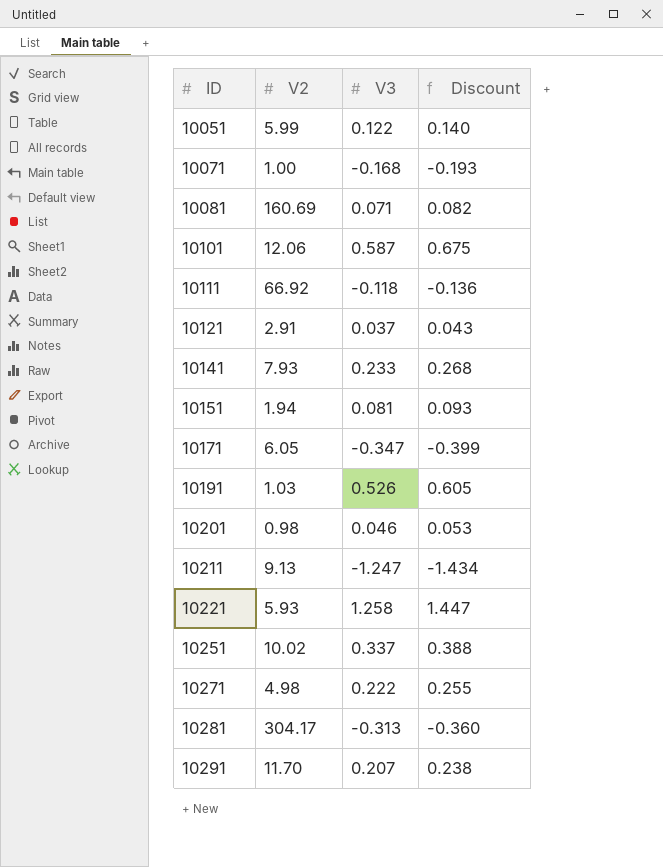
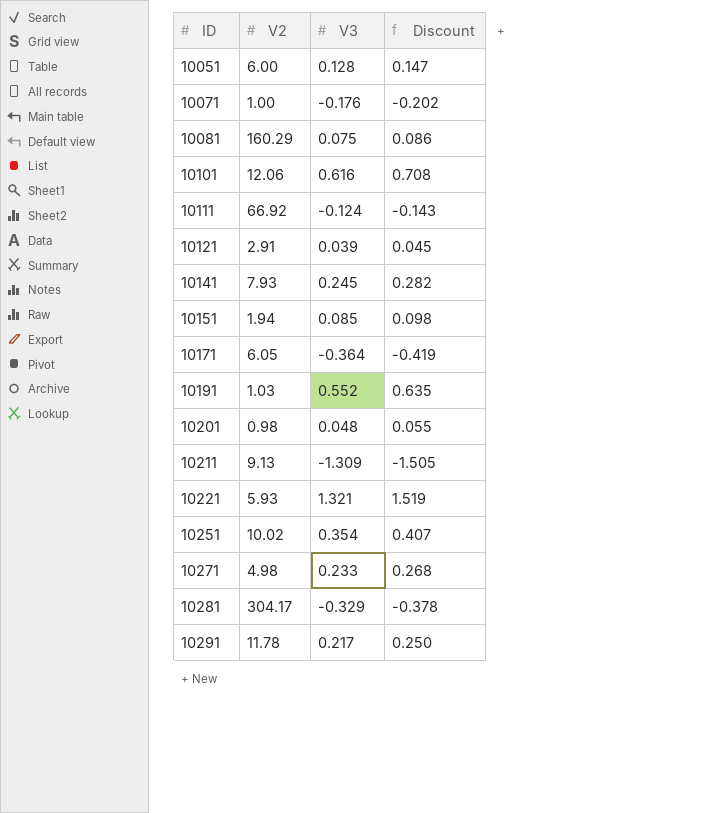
10051 | V2: 5.99 -> 6.00
10051 | V3: 0.122 -> 0.128
10051 | Discount: 0.140 -> 0.147
10071 | V3: -0.168 -> -0.176
10071 | Discount: -0.193 -> -0.202
10081 | V2: 160.69 -> 160.29
10081 | V3: 0.071 -> 0.075
10081 | Discount: 0.082 -> 0.086
10101 | V3: 0.587 -> 0.616
10101 | Discount: 0.675 -> 0.708
10111 | V3: -0.118 -> -0.124
10111 | Discount: -0.136 -> -0.143
10121 | V3: 0.037 -> 0.039
10121 | Discount: 0.043 -> 0.045
10141 | V3: 0.233 -> 0.245
10141 | Discount: 0.268 -> 0.282
10151 | V3: 0.081 -> 0.085
10151 | Discount: 0.093 -> 0.098
10171 | V3: -0.347 -> -0.364
10171 | Discount: -0.399 -> -0.419
10191 | V3: 0.526 -> 0.552
10191 | Discount: 0.605 -> 0.635
10201 | V3: 0.046 -> 0.048
10201 | Discount: 0.053 -> 0.055
10211 | V3: -1.247 -> -1.309
10211 | Discount: -1.434 -> -1.505
10221 | V3: 1.258 -> 1.321
10221 | Discount: 1.447 -> 1.519
10251 | V3: 0.337 -> 0.354
10251 | Discount: 0.388 -> 0.407
10271 | V3: 0.222 -> 0.233
10271 | Discount: 0.255 -> 0.268
10281 | V3: -0.313 -> -0.329
10281 | Discount: -0.360 -> -0.378
10291 | V2: 11.70 -> 11.78
10291 | V3: 0.207 -> 0.217
10291 | Discount: 0.238 -> 0.250

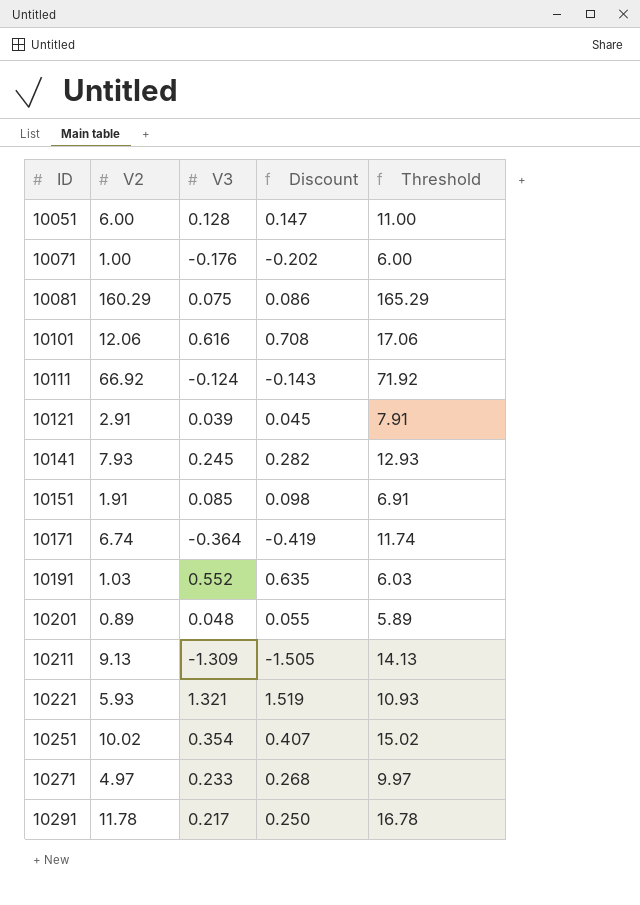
column Threshold | formula: none -> [V2] + 5
row 10281: 304.17 | -0.329 | -0.378 -> none
10151 | V2: 1.94 -> 1.91
10171 | V2: 6.05 -> 6.74
10201 | V2: 0.98 -> 0.89
10271 | V2: 4.98 -> 4.97

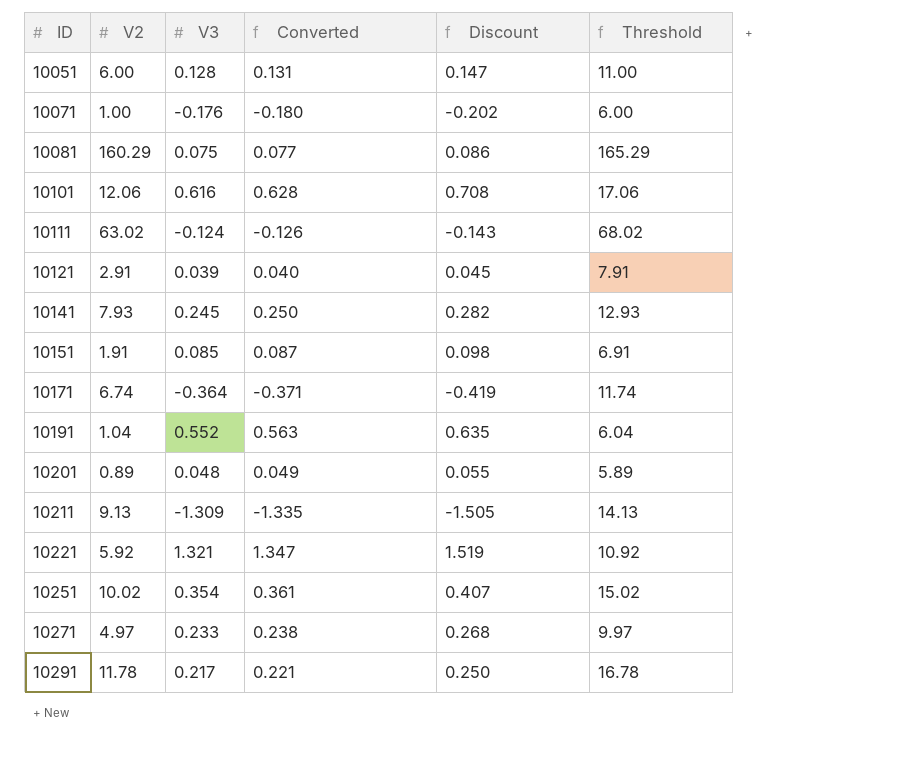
column Converted | formula: none -> [V3] * 1.02
10111 | V2: 66.92 -> 63.02
10111 | Threshold: 71.92 -> 68.02
10191 | V2: 1.03 -> 1.04
10191 | Threshold: 6.03 -> 6.04
10221 | V2: 5.93 -> 5.92
10221 | Threshold: 10.93 -> 10.92

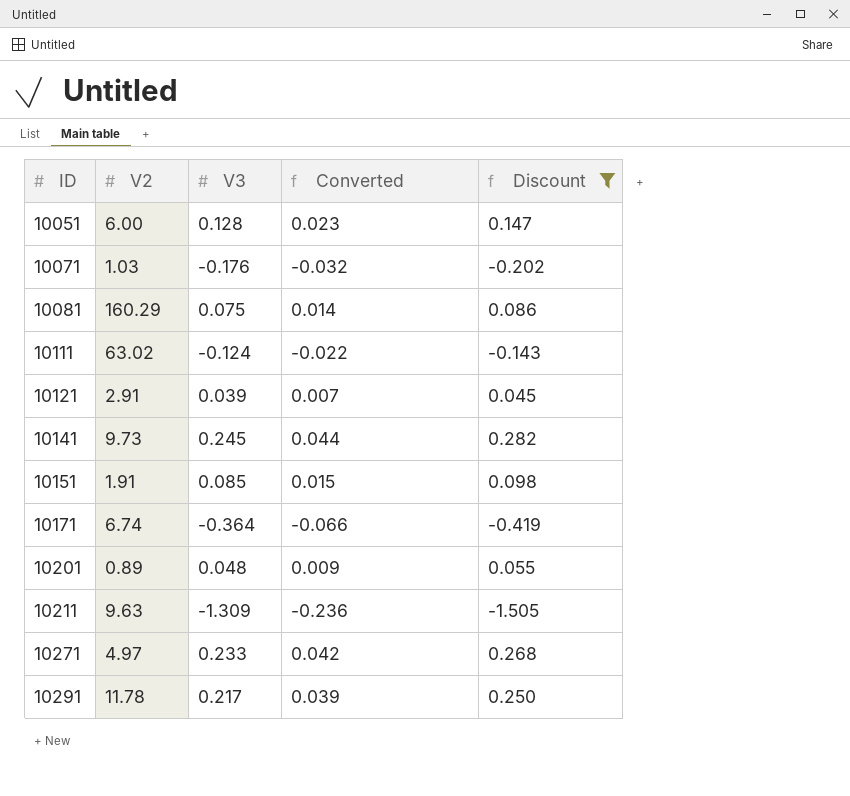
filter: none -> Discount <= 0.282
column Threshold | formula: [V2] + 5 -> none
column Converted | formula: [V3] * 1.02 -> [V3] * 0.18
10071 | V2: 1.00 -> 1.03
10141 | V2: 7.93 -> 9.73
10211 | V2: 9.13 -> 9.63

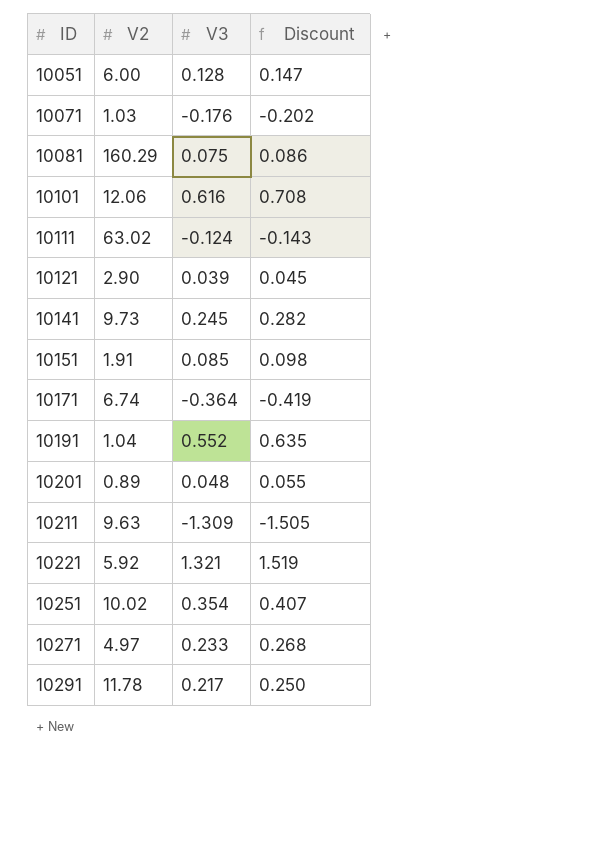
filter: Discount <= 0.282 -> none
column Converted | formula: [V3] * 0.18 -> none
10121 | V2: 2.91 -> 2.90

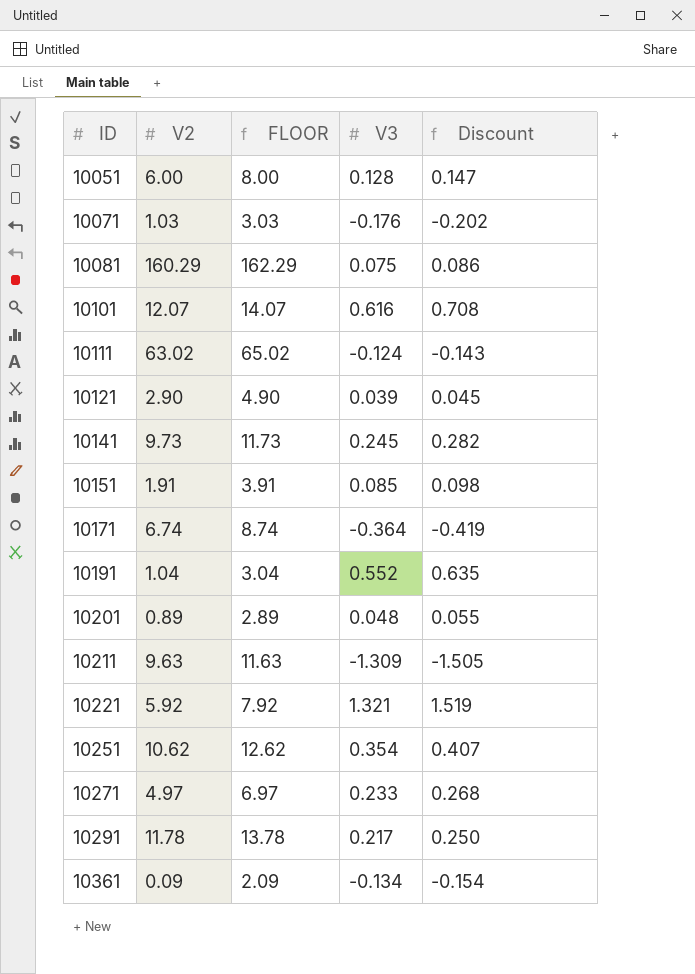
column FLOOR | formula: none -> [V2] + 2
10101 | V2: 12.06 -> 12.07
10251 | V2: 10.02 -> 10.62
row 10361: none -> 0.09 | 2.09 | -0.134 | -0.154

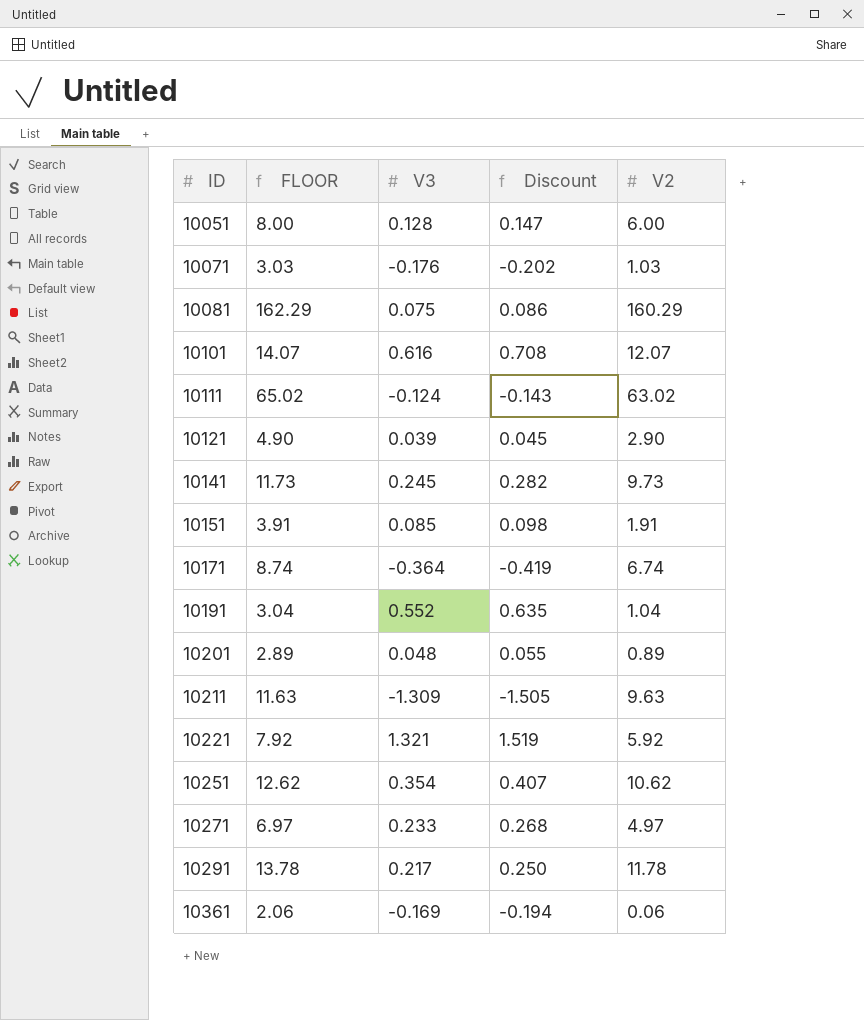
column V2 | position: 2 -> 5
10361 | FLOOR: 2.09 -> 2.06
10361 | V3: -0.134 -> -0.169
10361 | Discount: -0.154 -> -0.194
10361 | V2: 0.09 -> 0.06

